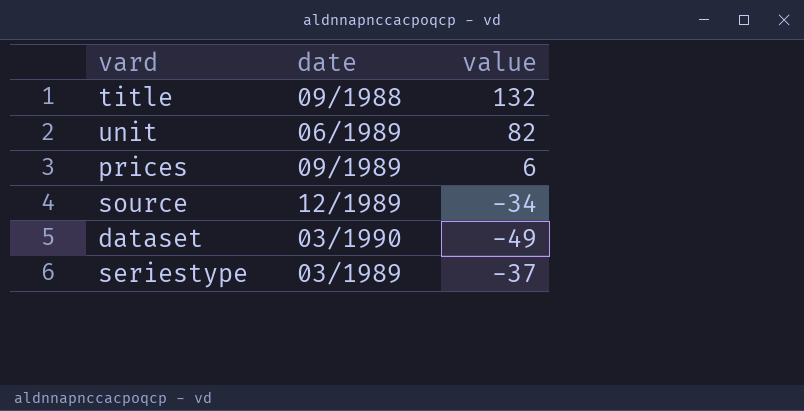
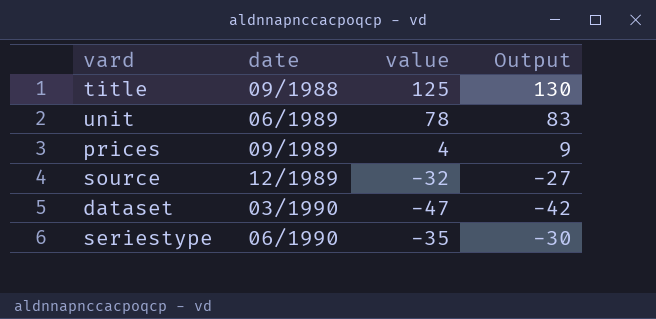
column Output | formula: none -> [value] + 5
title | value: 132 -> 125
unit | value: 82 -> 78
prices | value: 6 -> 4
source | value: -34 -> -32
dataset | value: -49 -> -47
seriestype | date: 03/1989 -> 06/1990
seriestype | value: -37 -> -35

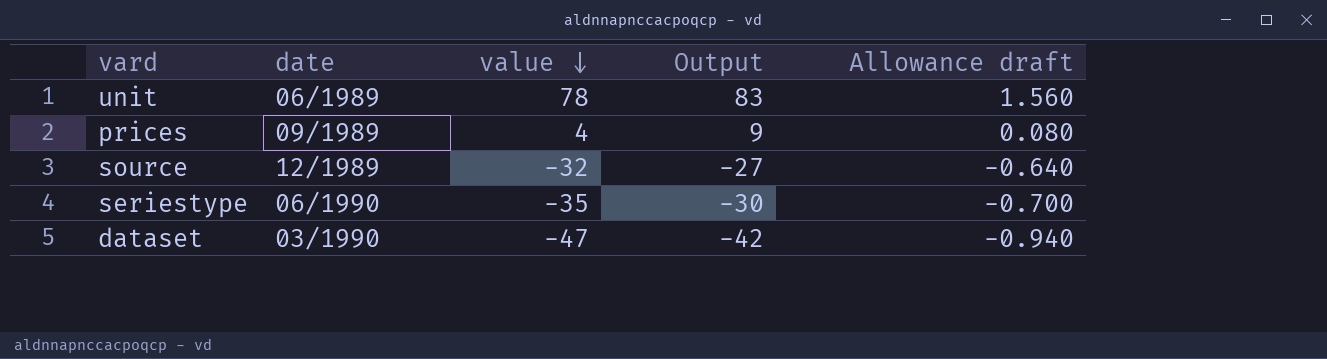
row order: none -> value descending
column Allowance draft | formula: none -> [value] * 0.02
row title: 09/1988 | 125 | 130 -> none

